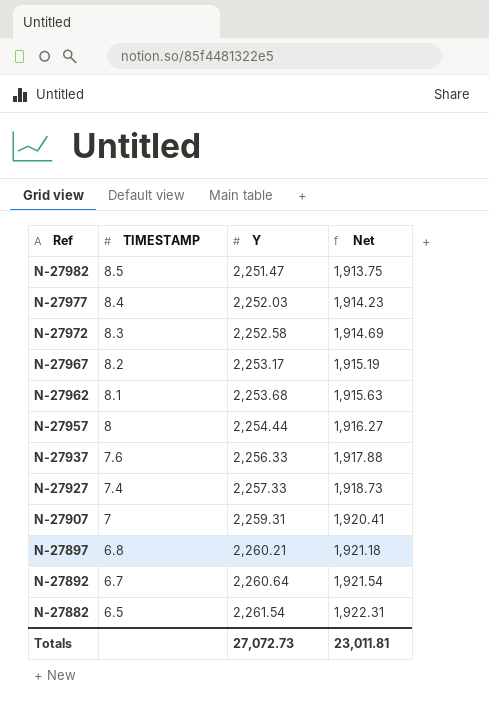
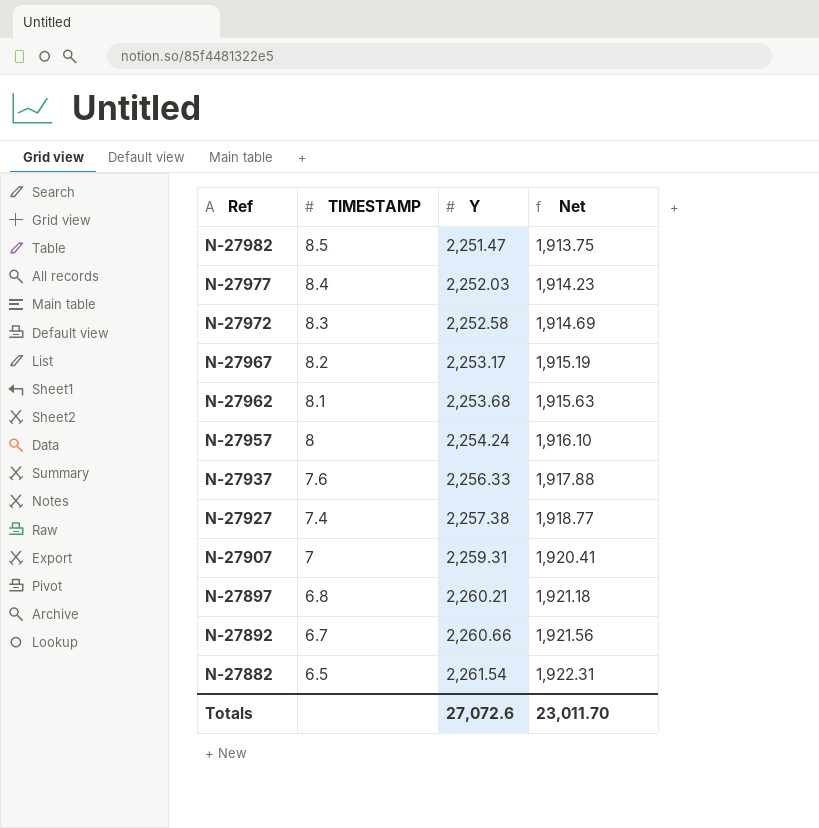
N-27957 | Y: 2,254.44 -> 2,254.24
N-27957 | Net: 1,916.27 -> 1,916.10
N-27927 | Y: 2,257.33 -> 2,257.38
N-27927 | Net: 1,918.73 -> 1,918.77
N-27892 | Y: 2,260.64 -> 2,260.66
N-27892 | Net: 1,921.54 -> 1,921.56
Totals | Y: 27,072.73 -> 27,072.6
Totals | Net: 23,011.81 -> 23,011.70

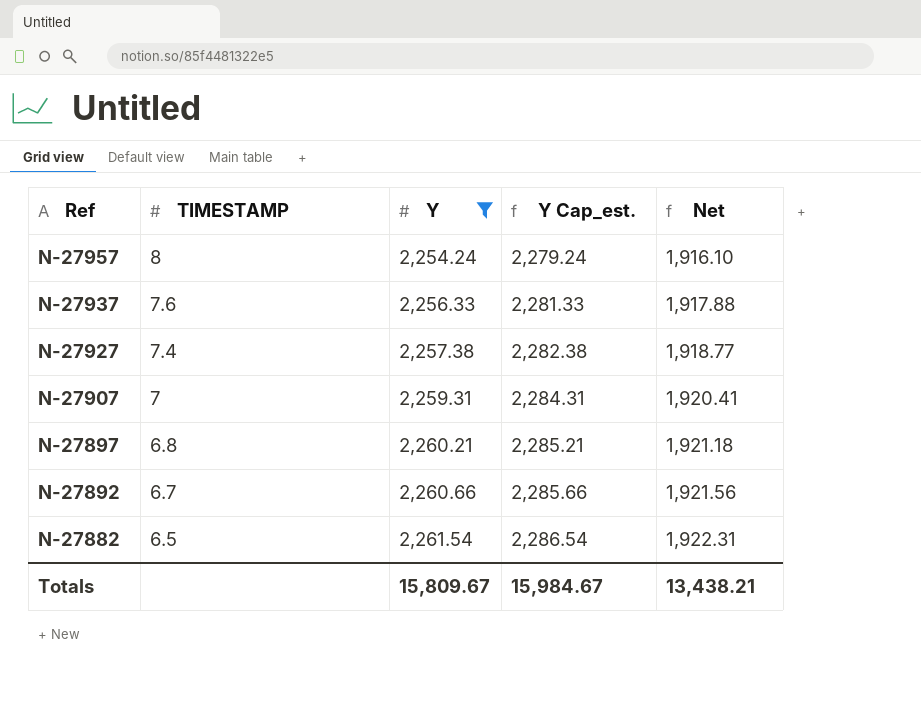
filter: none -> Y >= 2,254.24
column Y Cap_est. | formula: none -> [Y] + 25
Totals | Y: 27,072.6 -> 15,809.67
Totals | Net: 23,011.70 -> 13,438.21

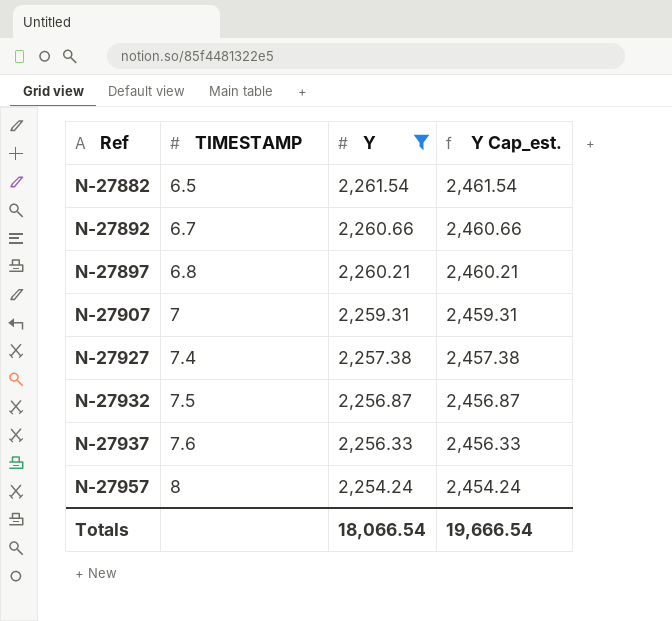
row order: Ref descending -> Ref ascending
column Net | formula: [Y] * 0.85 -> none
column Y Cap_est. | formula: [Y] + 25 -> [Y] + 200
row N-27932: none -> 7.5 | 2,256.87 | 2,456.87
Totals | Y: 15,809.67 -> 18,066.54
Totals | Y Cap_est.: 15,984.67 -> 19,666.54

